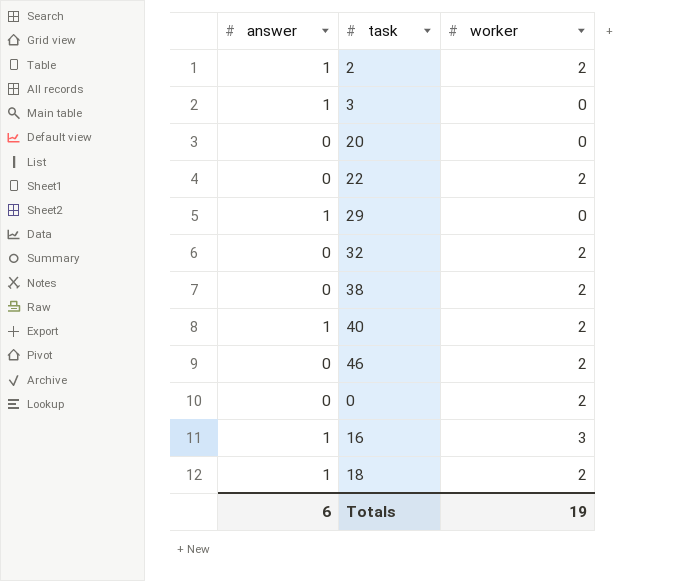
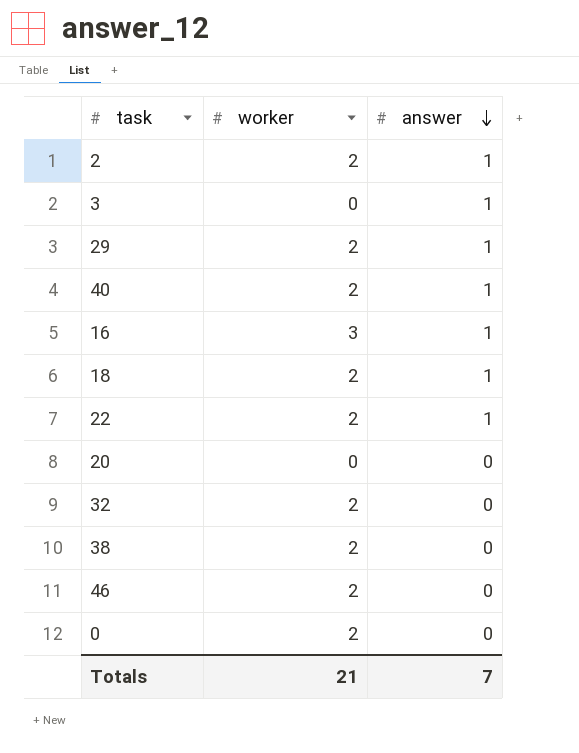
row order: none -> answer descending
column answer | position: 1 -> 3
29 | worker: 0 -> 2
22 | answer: 0 -> 1
Totals | worker: 19 -> 21
Totals | answer: 6 -> 7

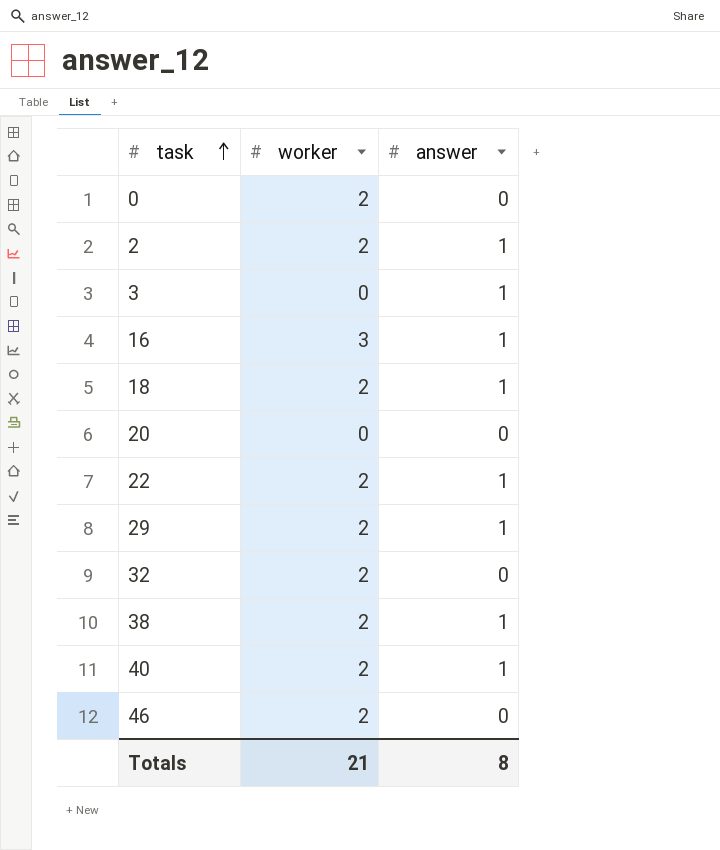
row order: answer descending -> task ascending
38 | answer: 0 -> 1
Totals | answer: 7 -> 8

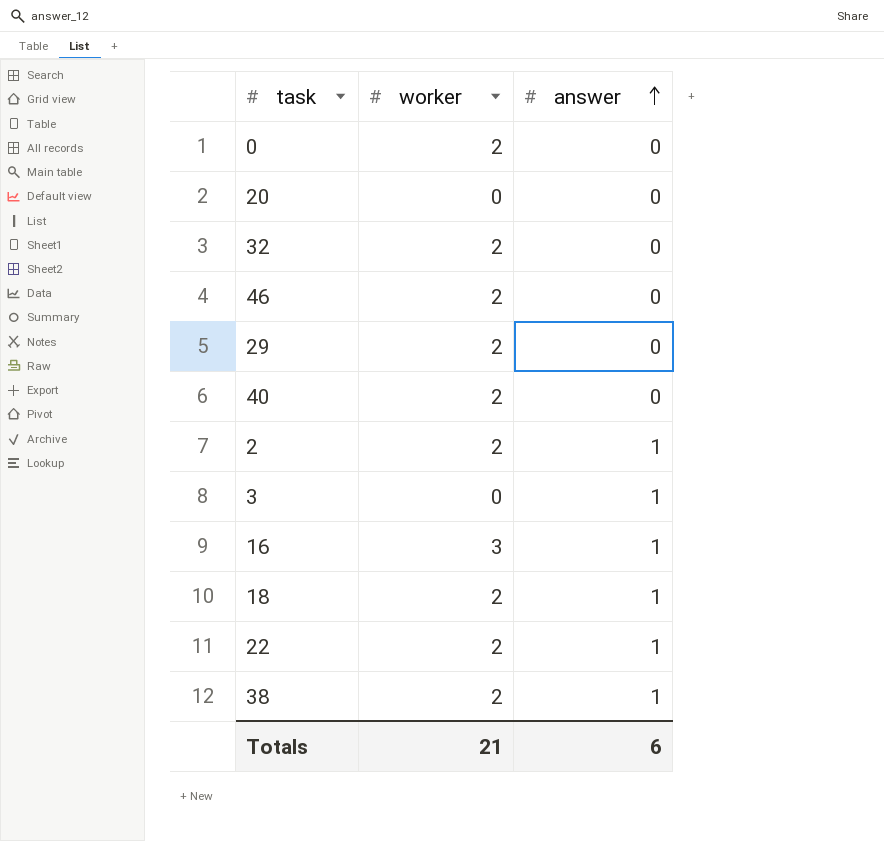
row order: task ascending -> answer ascending
29 | answer: 1 -> 0
40 | answer: 1 -> 0
Totals | answer: 8 -> 6

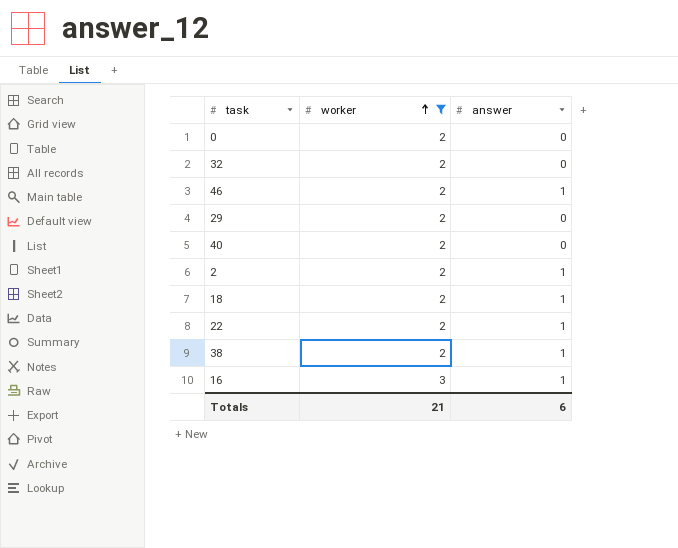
filter: none -> worker != 0
row order: answer ascending -> worker ascending
46 | answer: 0 -> 1

